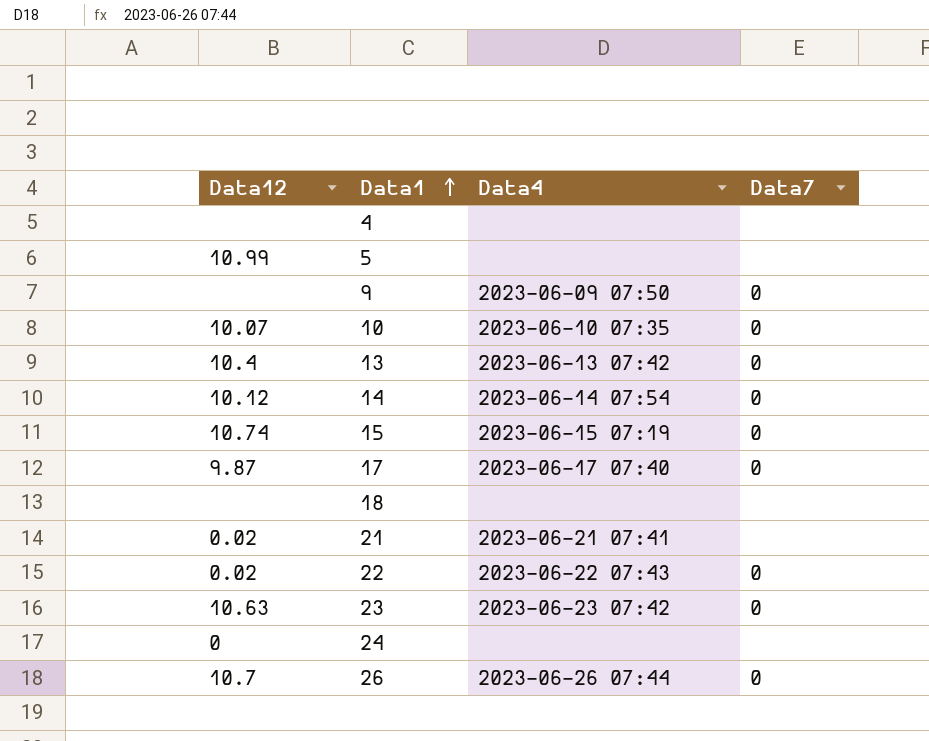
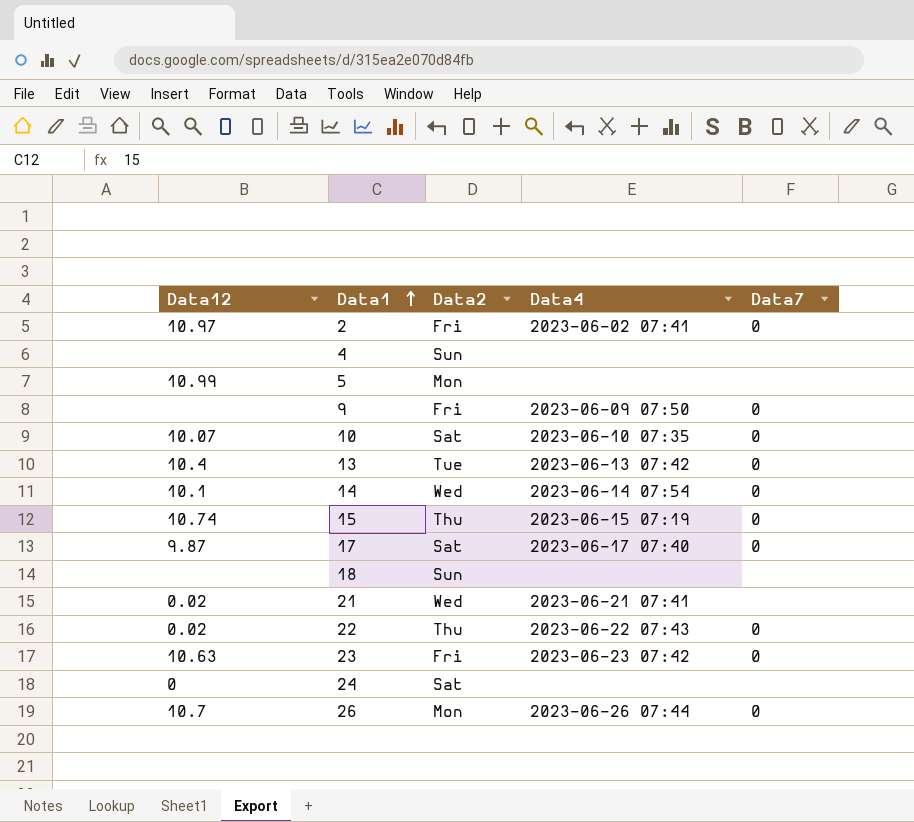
column Data2 | position: none -> 3
row 2: none -> 10.97 | Fri | 2023-06-02 07:41 | 0
14 | Data12: 10.12 -> 10.1

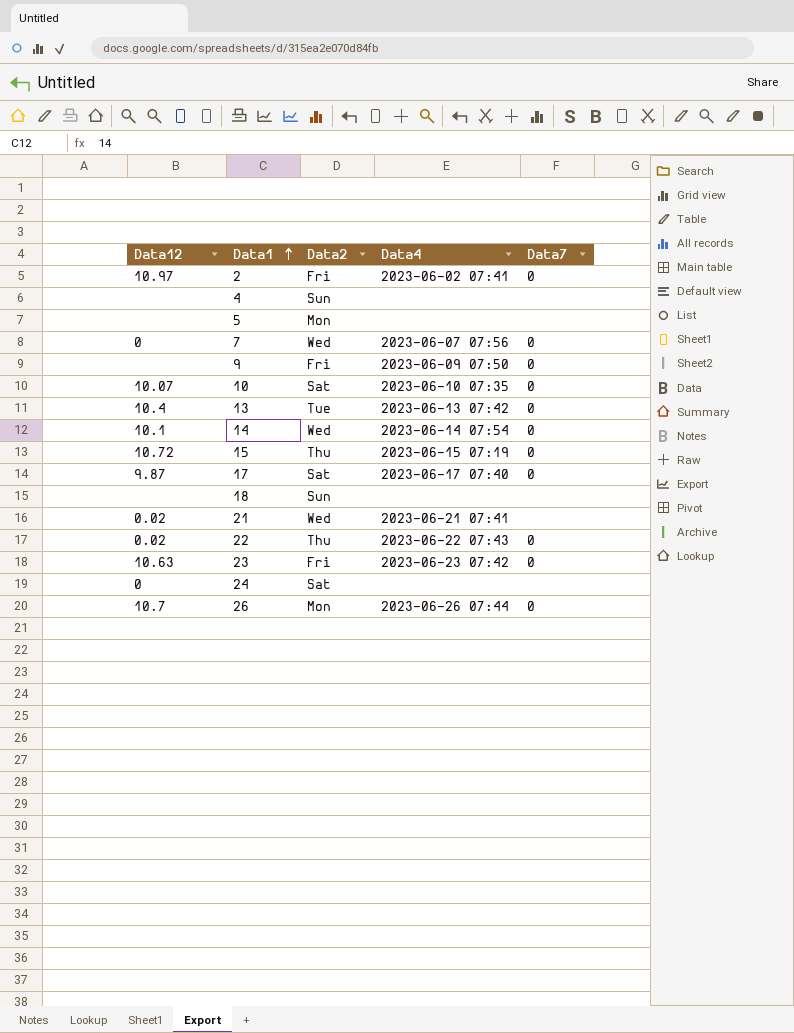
5 | Data12: 10.99 -> none
row 7: none -> 0 | Wed | 2023-06-07 07:56 | 0
15 | Data12: 10.74 -> 10.72

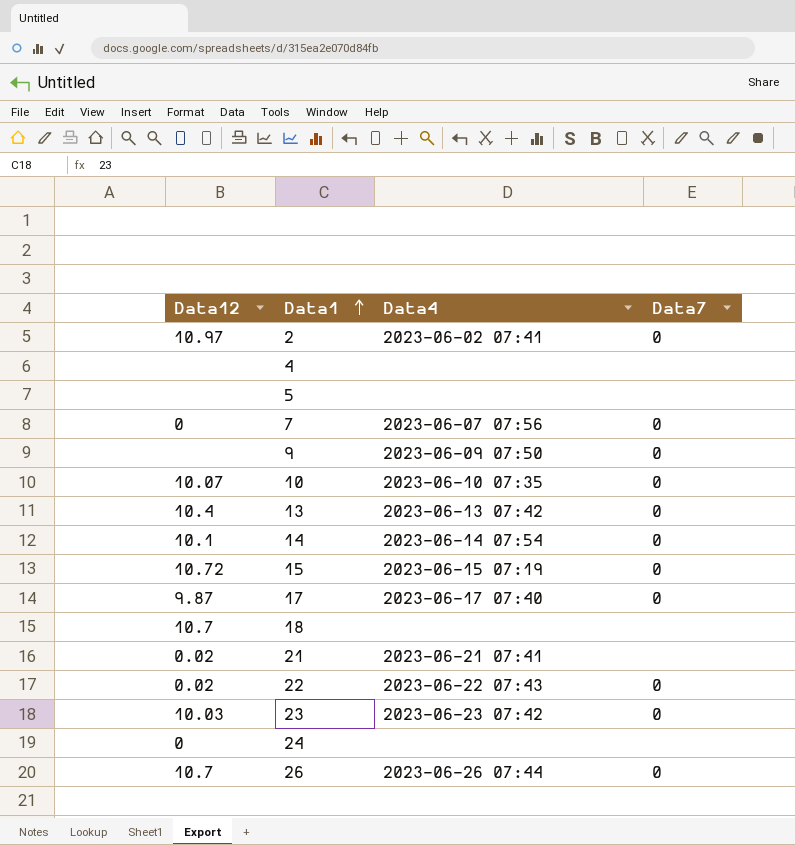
column Data2 | position: 3 -> none
18 | Data12: none -> 10.7
23 | Data12: 10.63 -> 10.03

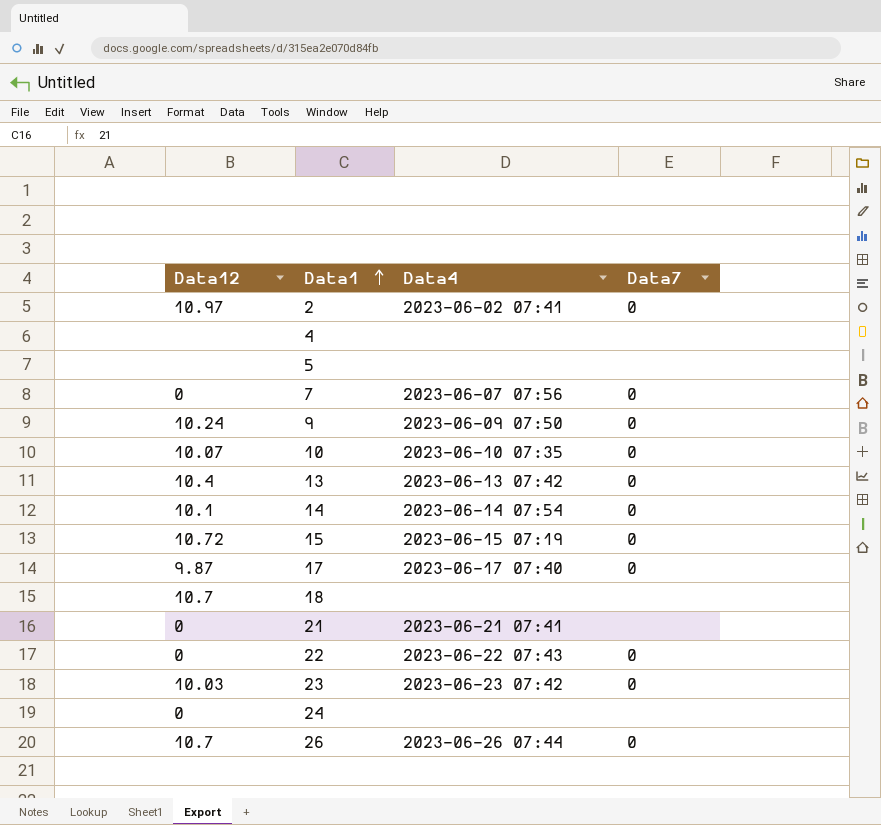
9 | Data12: none -> 10.24
21 | Data12: 0.02 -> 0
22 | Data12: 0.02 -> 0

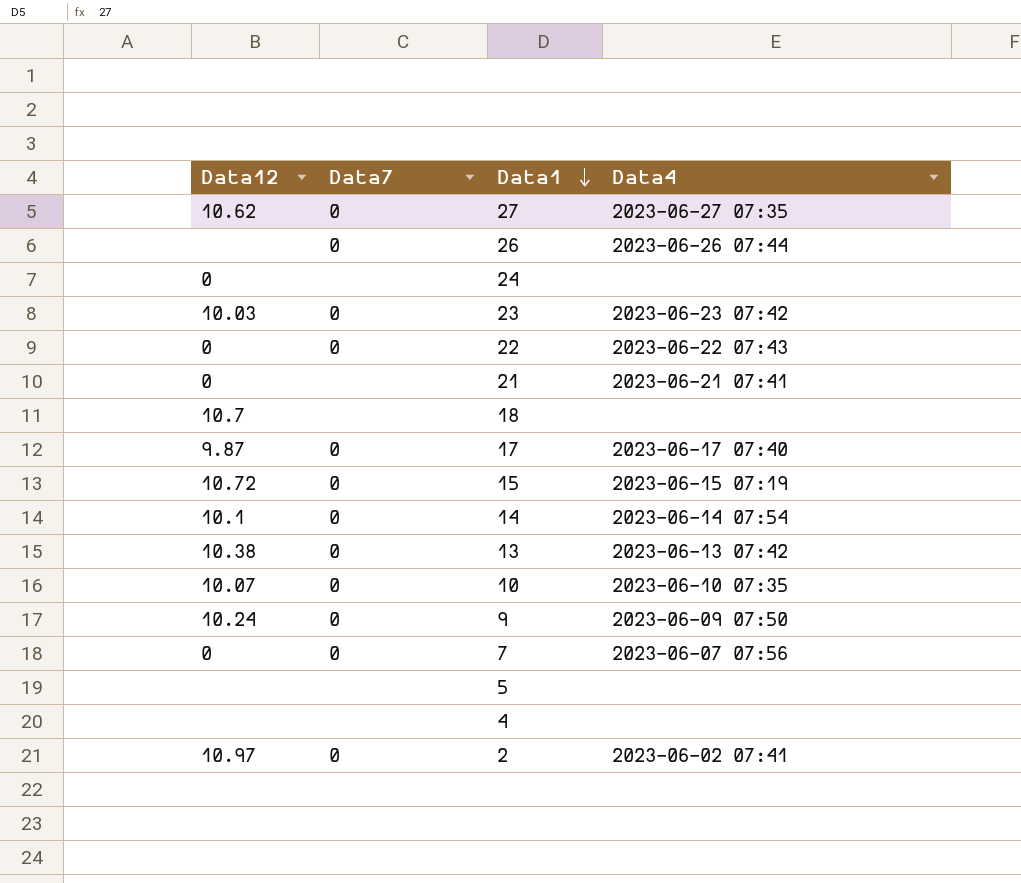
row order: Data1 ascending -> Data1 descending
column Data7 | position: 4 -> 2
row 27: none -> 10.62 | 0 | 2023-06-27 07:35
26 | Data12: 10.7 -> none
13 | Data12: 10.4 -> 10.38

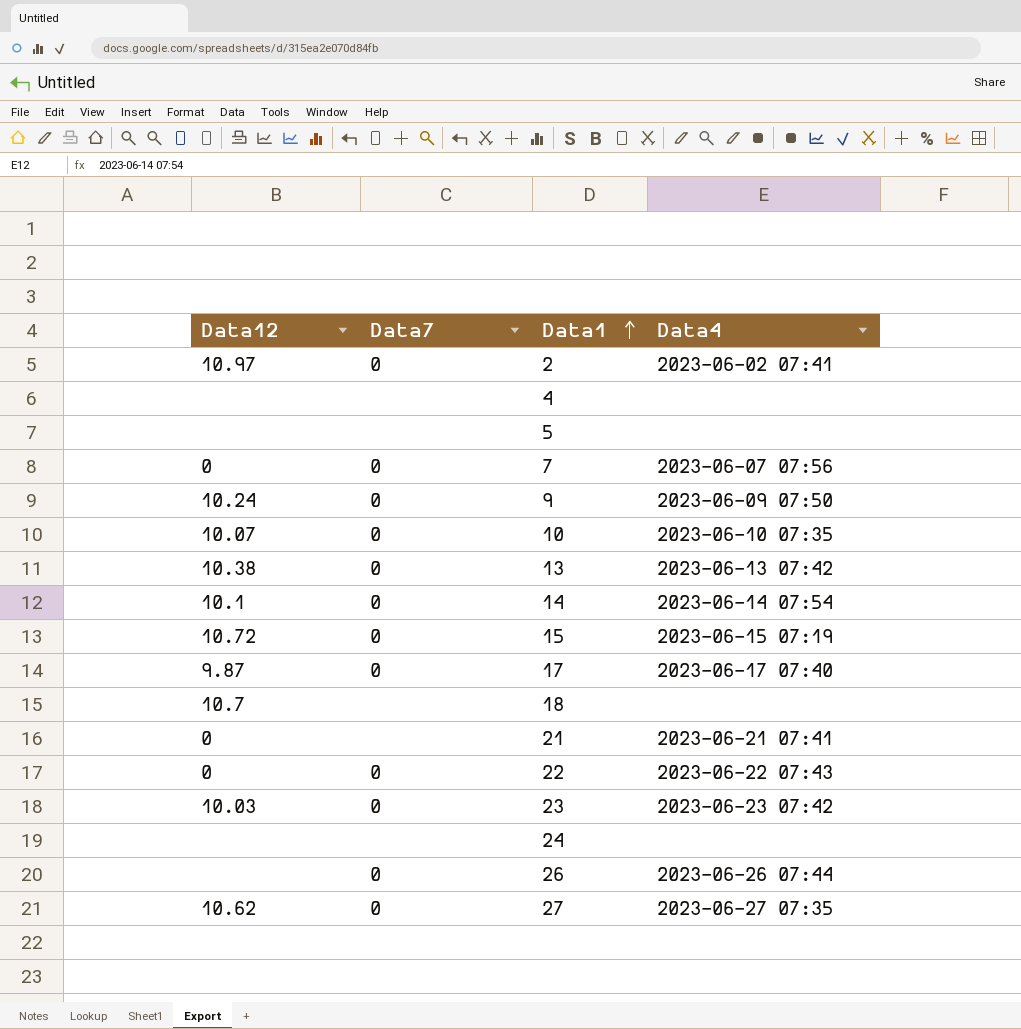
row order: Data1 descending -> Data1 ascending
24 | Data12: 0 -> none

